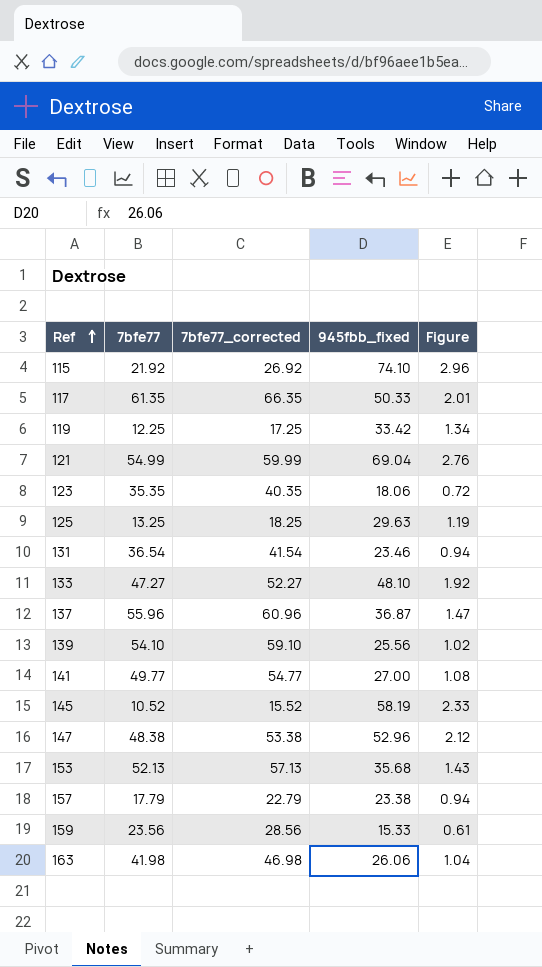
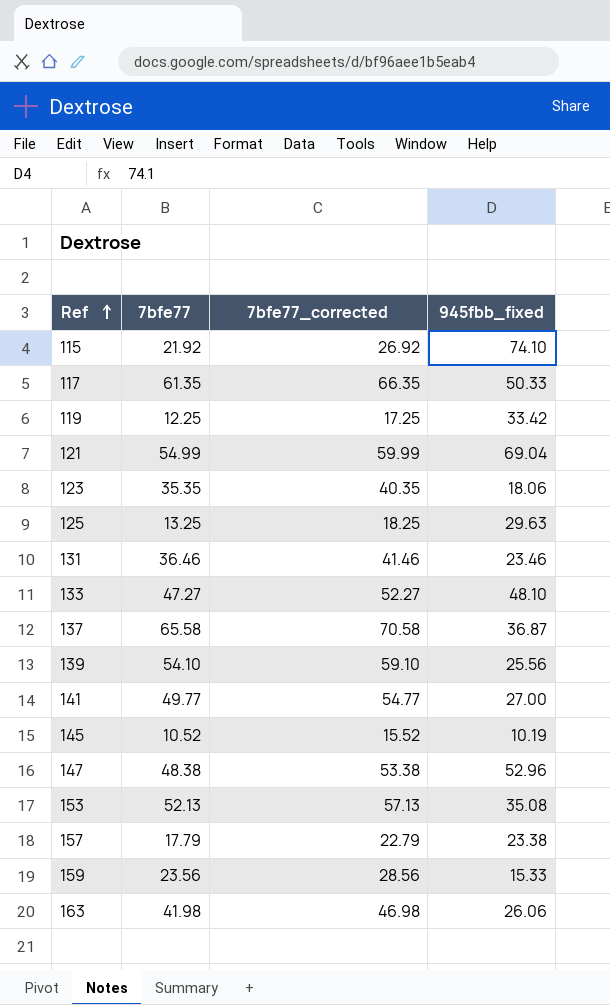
column Figure | formula: [945fbb_fixed] * 0.04 -> none
131 | 7bfe77: 36.54 -> 36.46
131 | 7bfe77_corrected: 41.54 -> 41.46
137 | 7bfe77: 55.96 -> 65.58
137 | 7bfe77_corrected: 60.96 -> 70.58
145 | 945fbb_fixed: 58.19 -> 10.19
153 | 945fbb_fixed: 35.68 -> 35.08

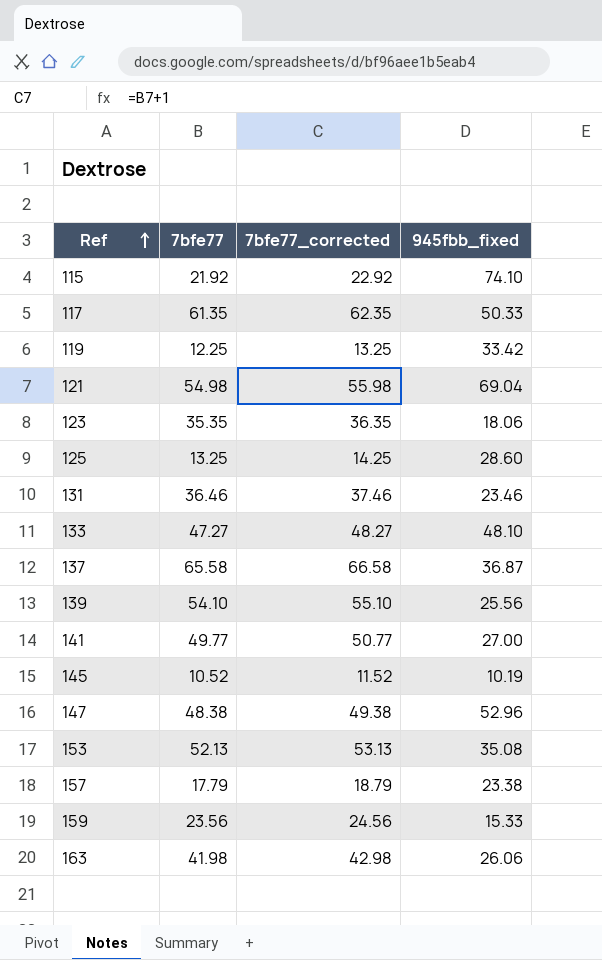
column 7bfe77_corrected | formula: [7bfe77] + 5 -> [7bfe77] + 1
121 | 7bfe77: 54.99 -> 54.98
125 | 945fbb_fixed: 29.63 -> 28.60

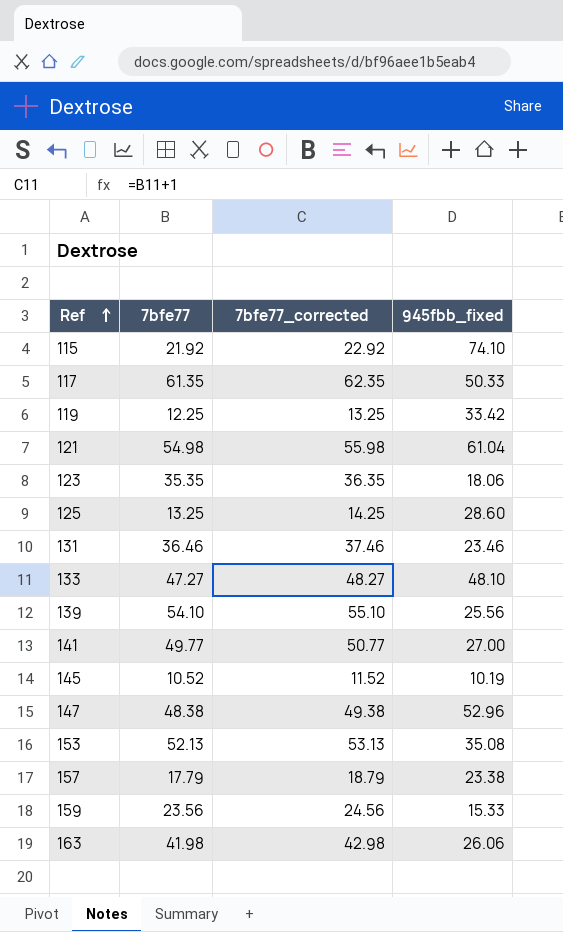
row 137: 65.58 | 66.58 | 36.87 -> none
121 | 945fbb_fixed: 69.04 -> 61.04

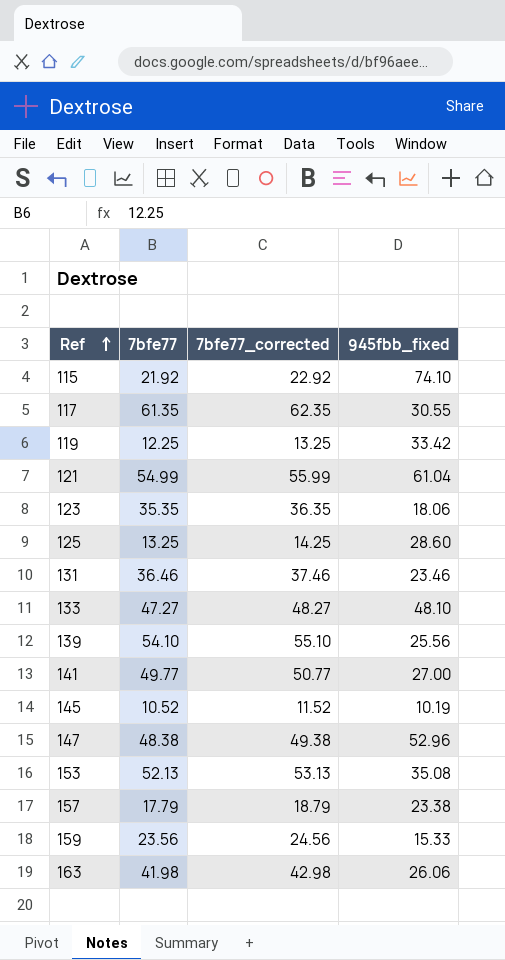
117 | 945fbb_fixed: 50.33 -> 30.55
121 | 7bfe77: 54.98 -> 54.99
121 | 7bfe77_corrected: 55.98 -> 55.99

